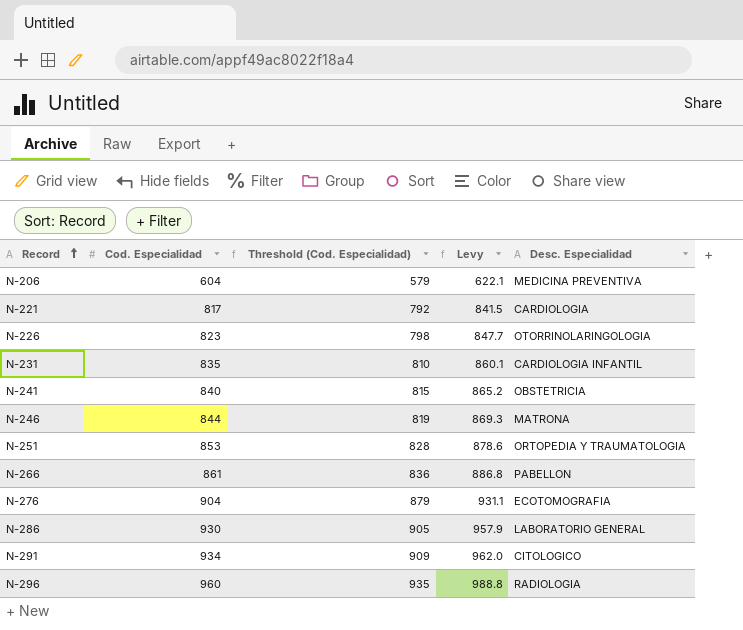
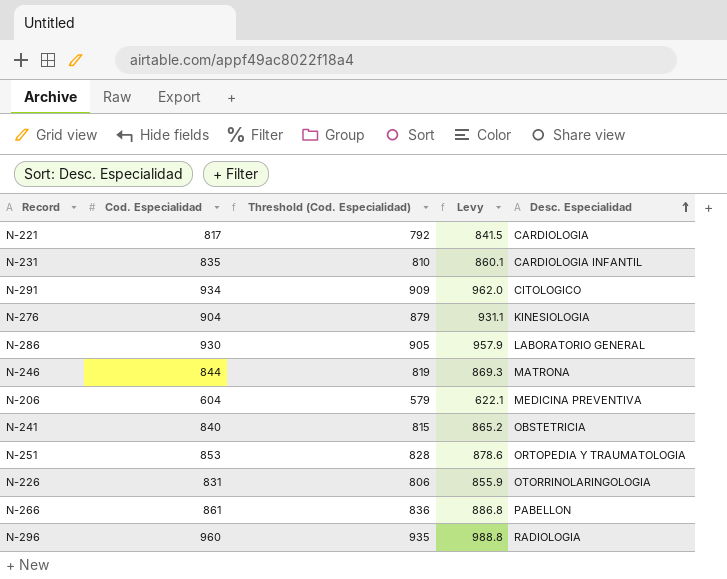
row order: Record ascending -> Desc. Especialidad ascending
N-276 | Desc. Especialidad: ECOTOMOGRAFIA -> KINESIOLOGIA
N-226 | Cod. Especialidad: 823 -> 831
N-226 | Threshold (Cod. Especialidad): 798 -> 806
N-226 | Levy: 847.7 -> 855.9

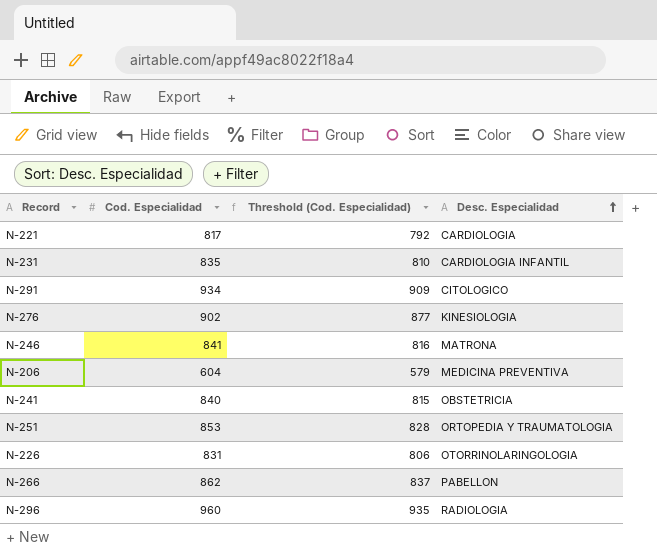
column Levy | formula: [Cod. Especialidad] * 1.03 -> none
row N-286: 930 | 905 | 957.9 | LABORATORIO GENERAL -> none
N-276 | Cod. Especialidad: 904 -> 902
N-276 | Threshold (Cod. Especialidad): 879 -> 877
N-246 | Cod. Especialidad: 844 -> 841
N-246 | Threshold (Cod. Especialidad): 819 -> 816
N-266 | Cod. Especialidad: 861 -> 862
N-266 | Threshold (Cod. Especialidad): 836 -> 837

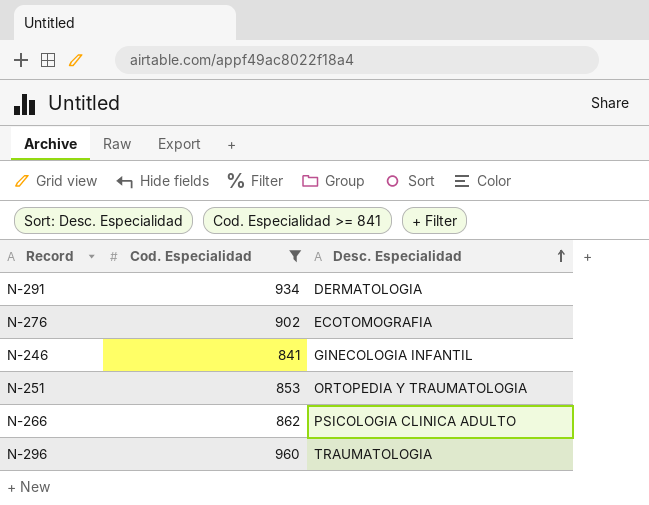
filter: none -> Cod. Especialidad >= 841
column Threshold (Cod. Especialidad) | formula: [Cod. Especialidad] - 25 -> none
N-291 | Desc. Especialidad: CITOLOGICO -> DERMATOLOGIA
N-276 | Desc. Especialidad: KINESIOLOGIA -> ECOTOMOGRAFIA
N-246 | Desc. Especialidad: MATRONA -> GINECOLOGIA INFANTIL
N-266 | Desc. Especialidad: PABELLON -> PSICOLOGIA CLINICA ADULTO
N-296 | Desc. Especialidad: RADIOLOGIA -> TRAUMATOLOGIA

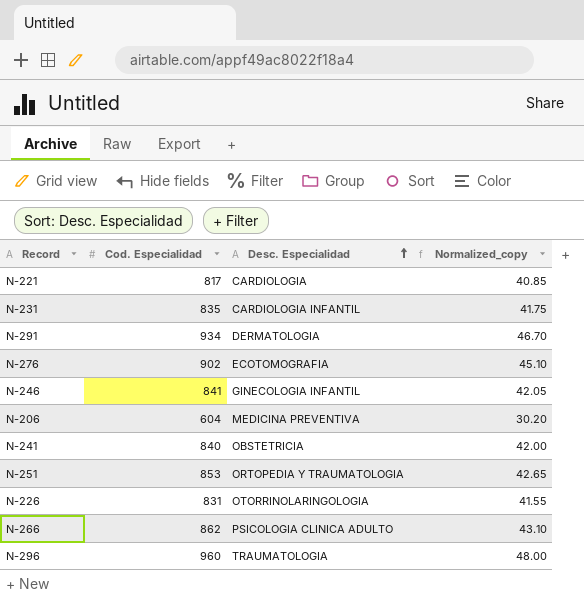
filter: Cod. Especialidad >= 841 -> none
column Normalized_copy | formula: none -> [Cod. Especialidad] * 0.05

